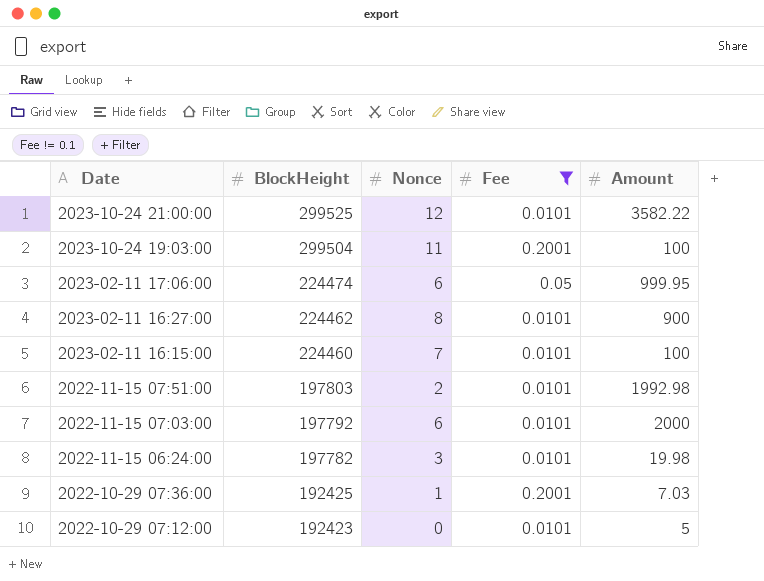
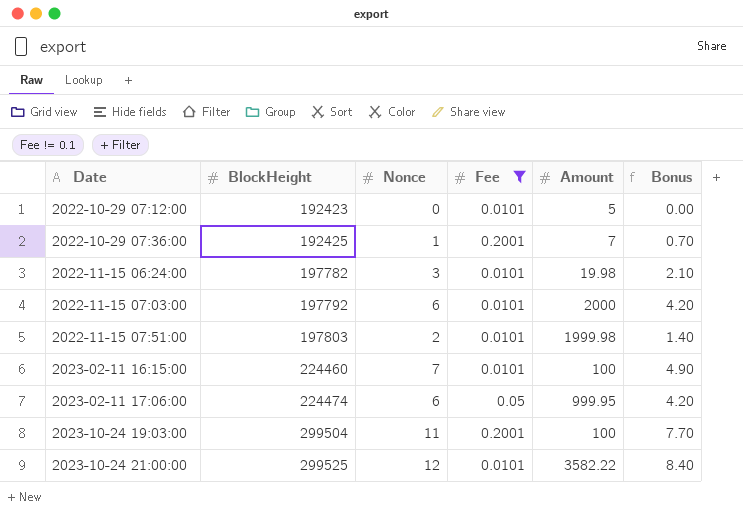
row order: Date descending -> Date ascending
column Bonus | formula: none -> [Nonce] * 0.7
row 2023-02-11 16:27:00: 224462 | 8 | 0.0101 | 900 -> none
2022-10-29 07:36:00 | Amount: 7.03 -> 7
2022-11-15 07:51:00 | Amount: 1992.98 -> 1999.98

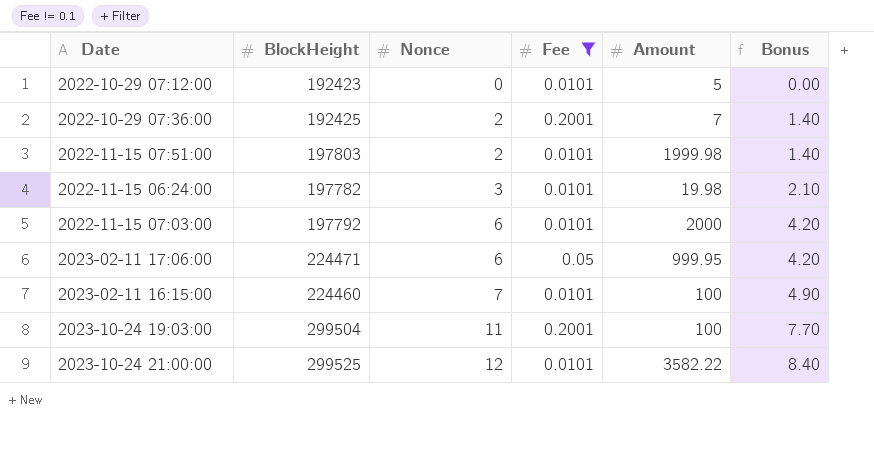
row order: Date ascending -> Nonce ascending
2022-10-29 07:36:00 | Nonce: 1 -> 2
2022-10-29 07:36:00 | Bonus: 0.70 -> 1.40
2023-02-11 17:06:00 | BlockHeight: 224474 -> 224471

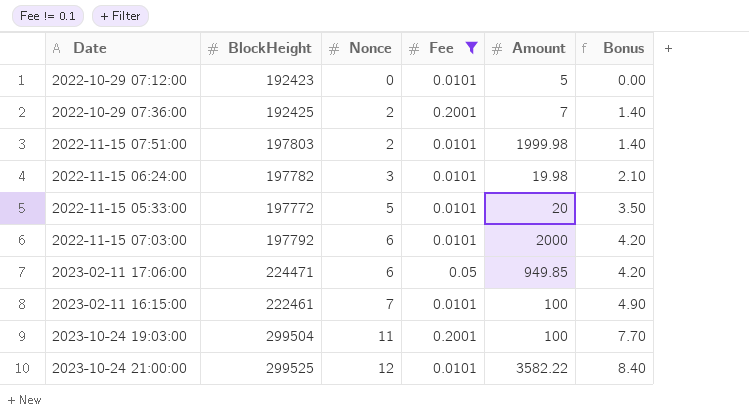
row 2022-11-15 05:33:00: none -> 197772 | 5 | 0.0101 | 20 | 3.50
2023-02-11 17:06:00 | Amount: 999.95 -> 949.85
2023-02-11 16:15:00 | BlockHeight: 224460 -> 222461

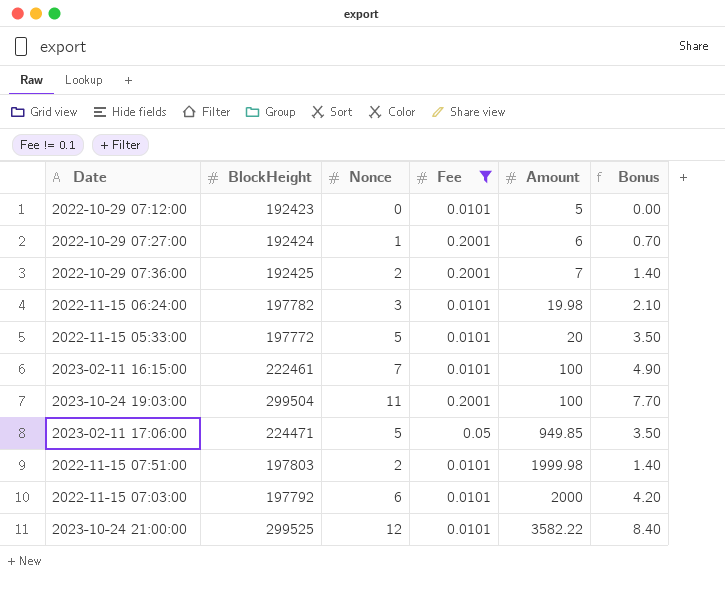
row order: Nonce ascending -> Amount ascending
row 2022-10-29 07:27:00: none -> 192424 | 1 | 0.2001 | 6 | 0.70
2023-02-11 17:06:00 | Nonce: 6 -> 5
2023-02-11 17:06:00 | Bonus: 4.20 -> 3.50

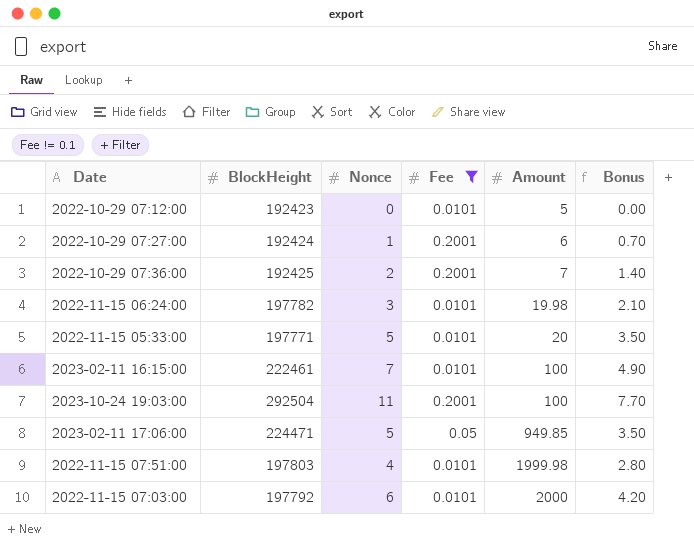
row 2023-10-24 21:00:00: 299525 | 12 | 0.0101 | 3582.22 | 8.40 -> none
2022-11-15 05:33:00 | BlockHeight: 197772 -> 197771
2023-10-24 19:03:00 | BlockHeight: 299504 -> 292504
2022-11-15 07:51:00 | Nonce: 2 -> 4
2022-11-15 07:51:00 | Bonus: 1.40 -> 2.80

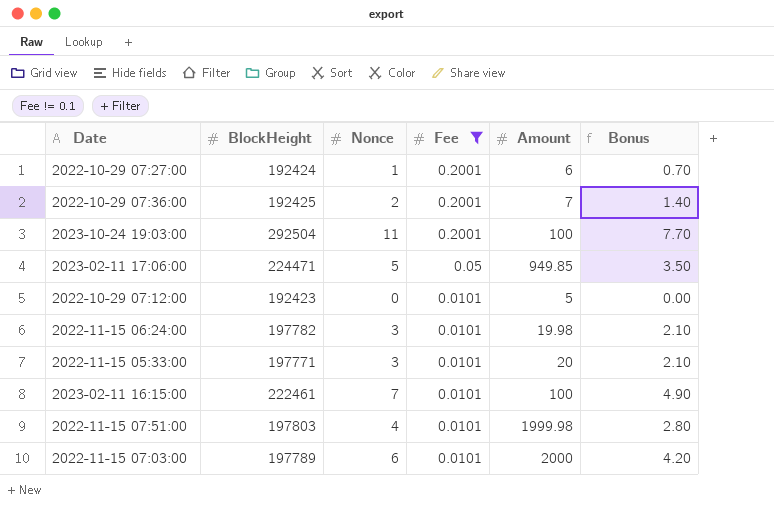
row order: Amount ascending -> Fee descending
2022-11-15 05:33:00 | Nonce: 5 -> 3
2022-11-15 05:33:00 | Bonus: 3.50 -> 2.10
2022-11-15 07:03:00 | BlockHeight: 197792 -> 197789

